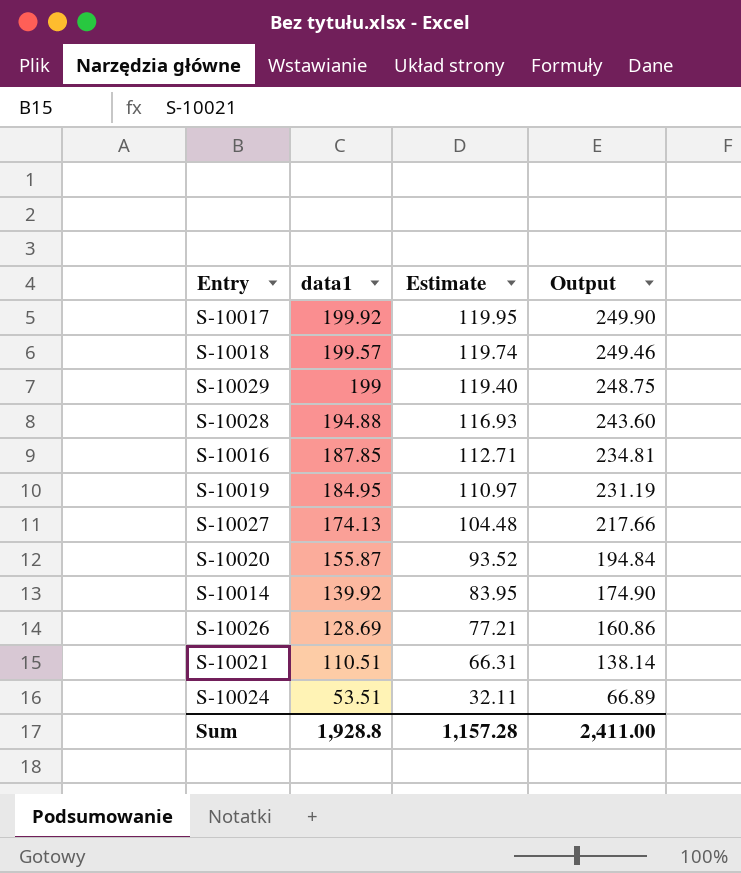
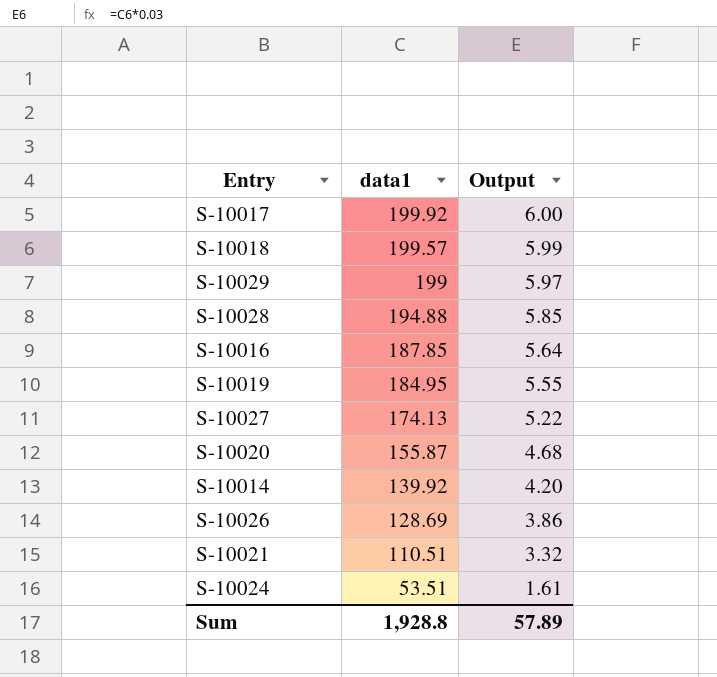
column Estimate | formula: [data1] * 0.6 -> none
column Output | formula: [data1] * 1.25 -> [data1] * 0.03
Sum | Output: 2,411.00 -> 57.89

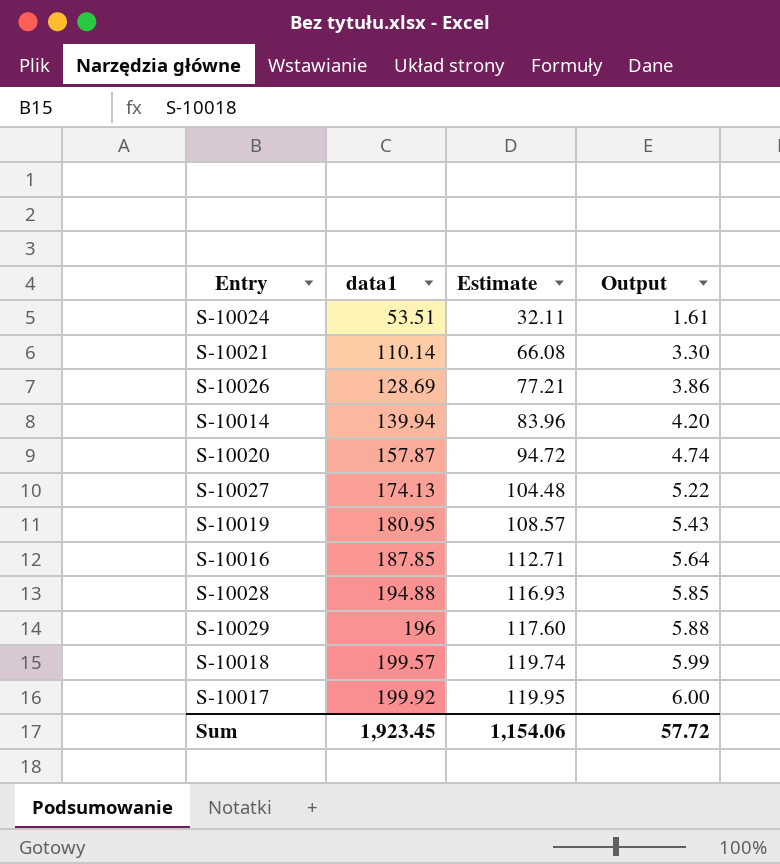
row order: data1 descending -> data1 ascending
column Estimate | formula: none -> [data1] * 0.6
S-10021 | data1: 110.51 -> 110.14
S-10021 | Output: 3.32 -> 3.30
S-10014 | data1: 139.92 -> 139.94
S-10020 | data1: 155.87 -> 157.87
S-10020 | Output: 4.68 -> 4.74
S-10019 | data1: 184.95 -> 180.95
S-10019 | Output: 5.55 -> 5.43
S-10029 | data1: 199 -> 196
S-10029 | Output: 5.97 -> 5.88
Sum | data1: 1,928.8 -> 1,923.45
Sum | Output: 57.89 -> 57.72

